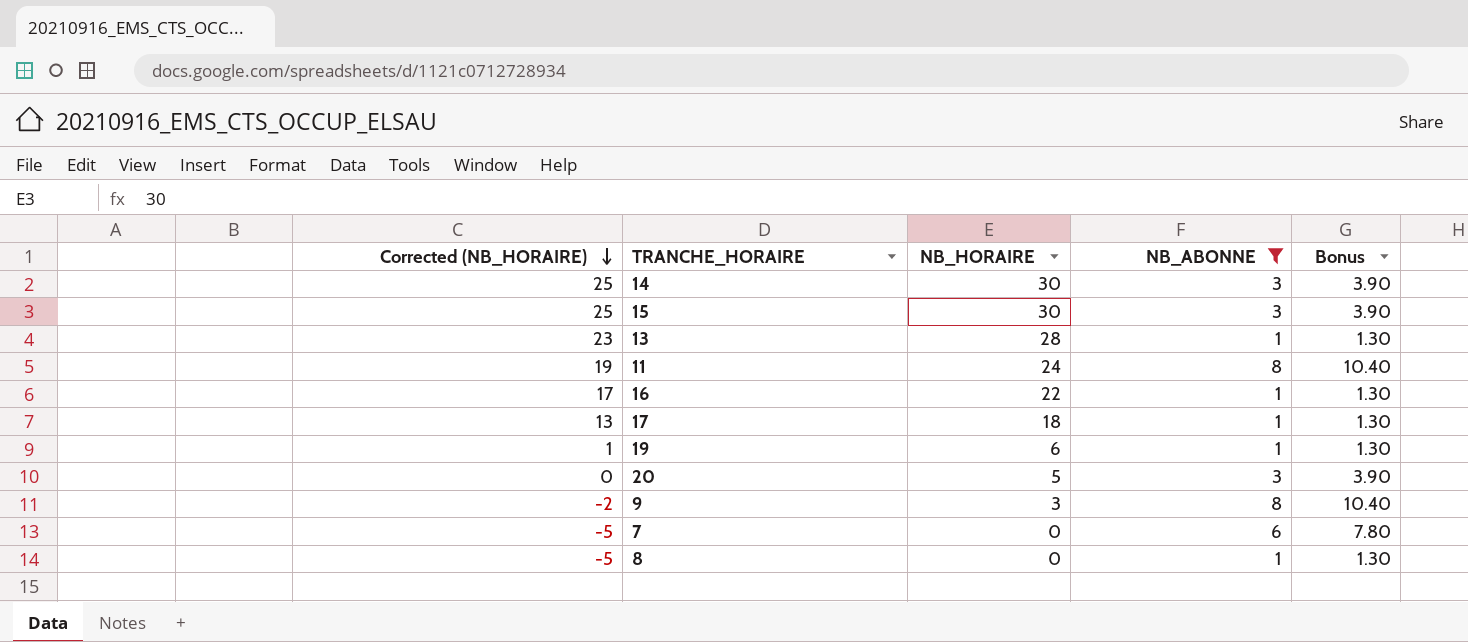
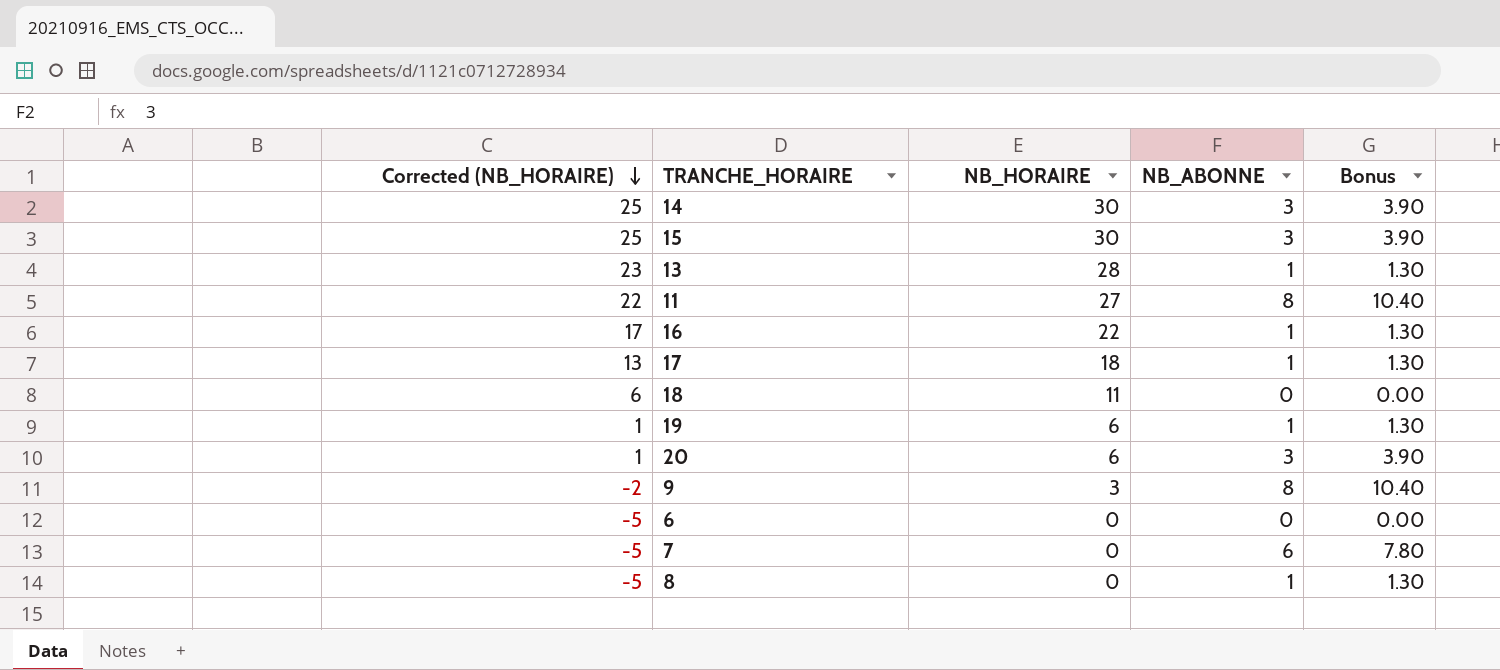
filter: NB_ABONNE != 0 -> none
11 | Corrected (NB_HORAIRE): 19 -> 22
11 | NB_HORAIRE: 24 -> 27
20 | Corrected (NB_HORAIRE): 0 -> 1
20 | NB_HORAIRE: 5 -> 6

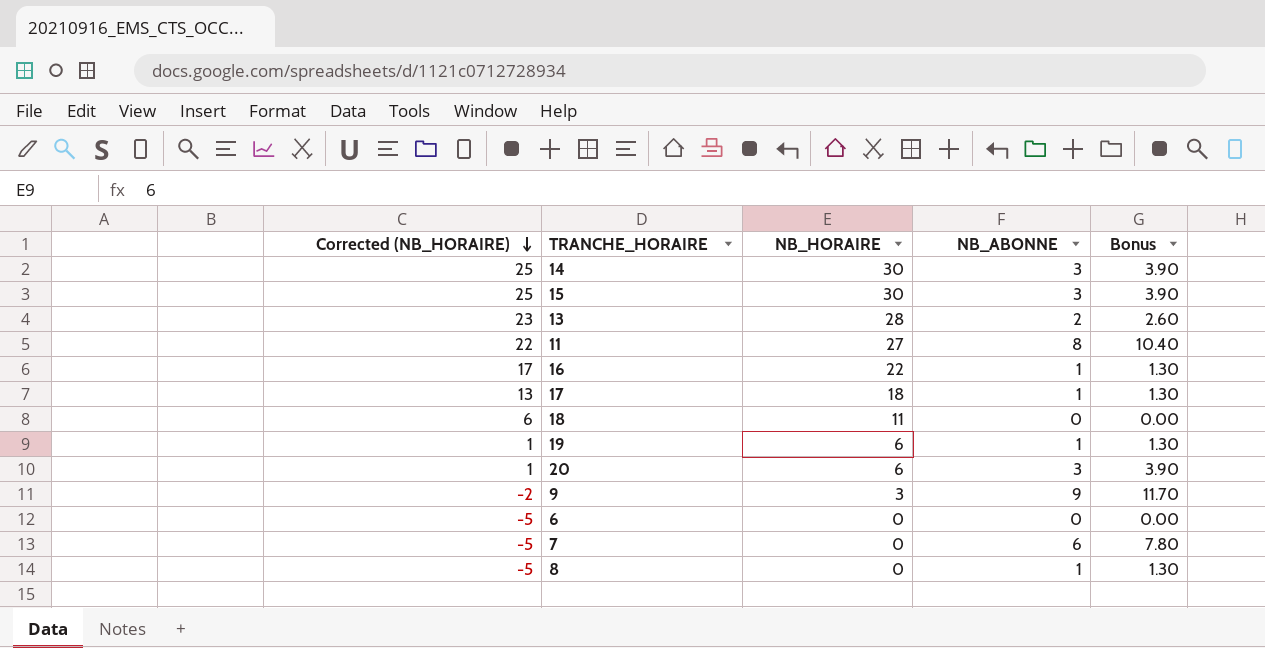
13 | NB_ABONNE: 1 -> 2
13 | Bonus: 1.30 -> 2.60
9 | NB_ABONNE: 8 -> 9
9 | Bonus: 10.40 -> 11.70

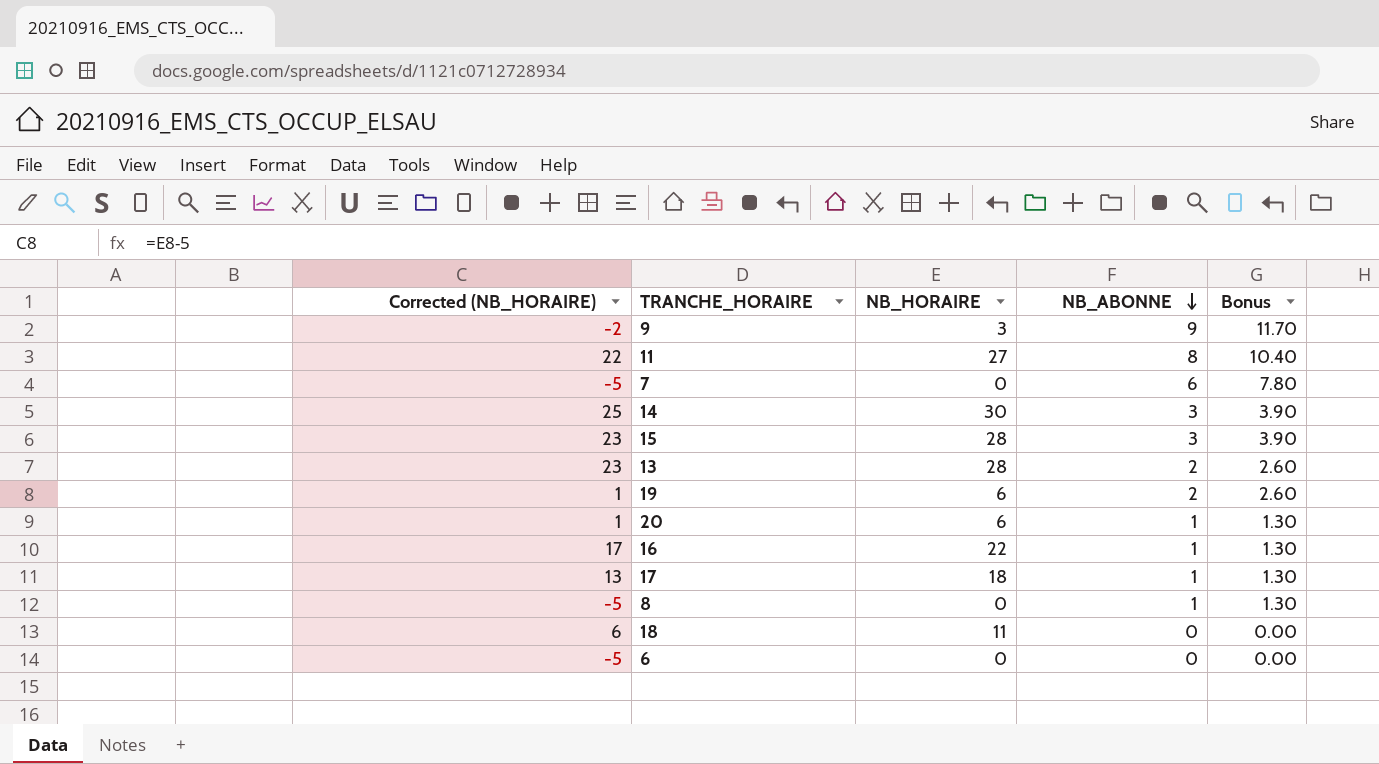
row order: Corrected (NB_HORAIRE) descending -> NB_ABONNE descending
15 | Corrected (NB_HORAIRE): 25 -> 23
15 | NB_HORAIRE: 30 -> 28
19 | NB_ABONNE: 1 -> 2
19 | Bonus: 1.30 -> 2.60
20 | NB_ABONNE: 3 -> 1
20 | Bonus: 3.90 -> 1.30

